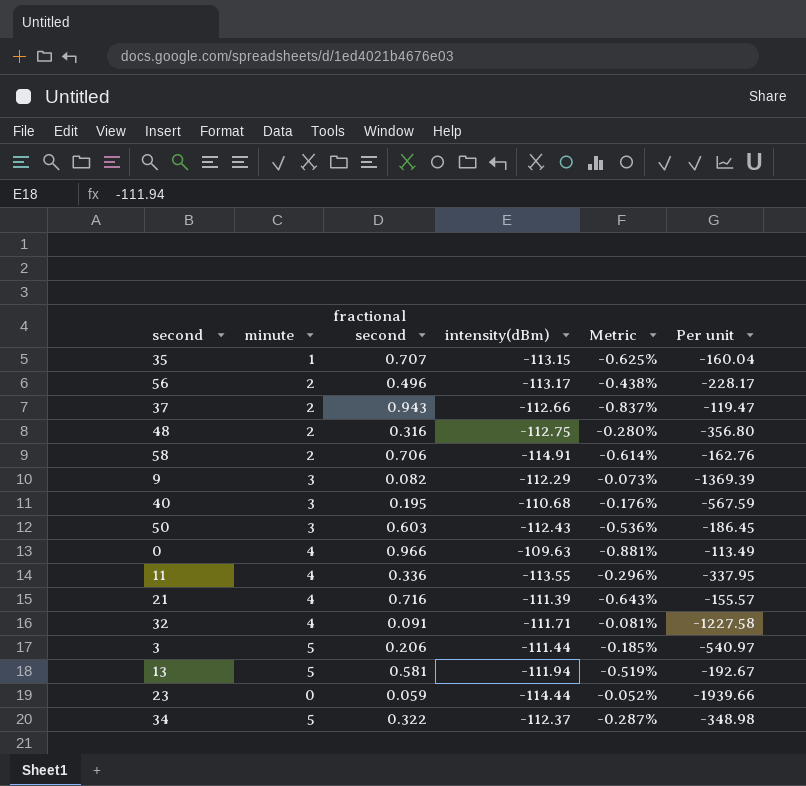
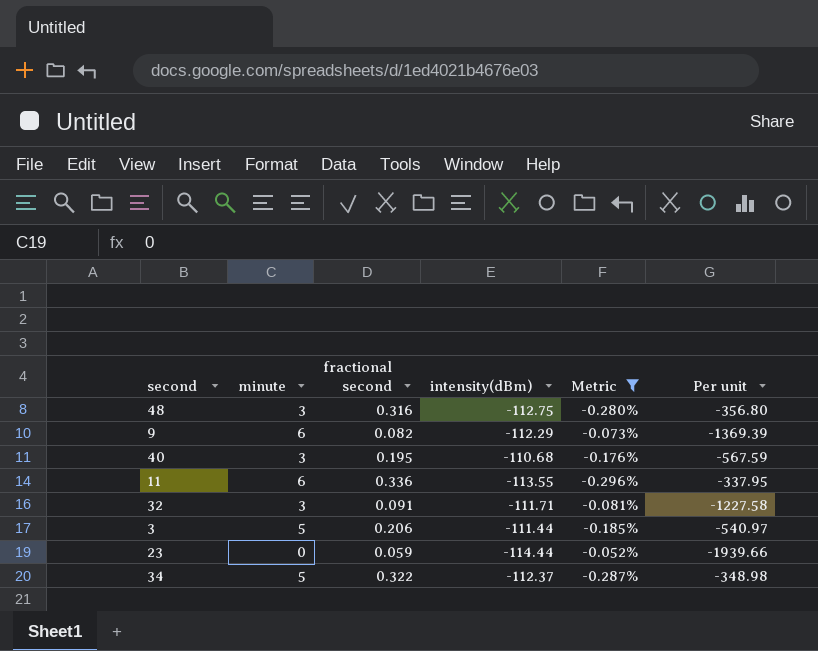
filter: none -> Metric >= -0.296%
48 | minute: 2 -> 3
9 | minute: 3 -> 6
11 | minute: 4 -> 6
32 | minute: 4 -> 3

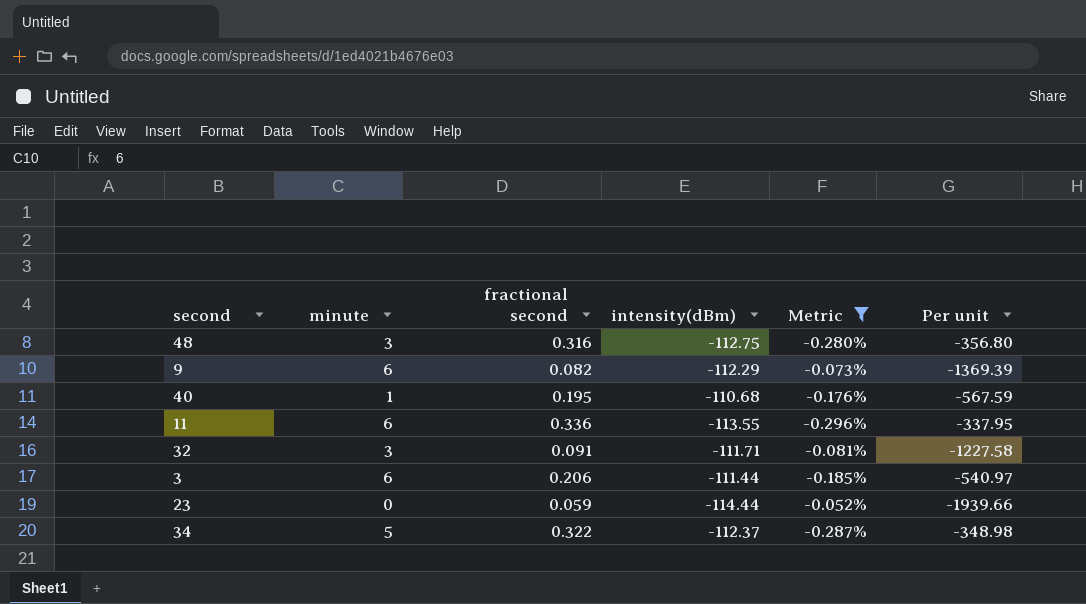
40 | minute: 3 -> 1
3 | minute: 5 -> 6

